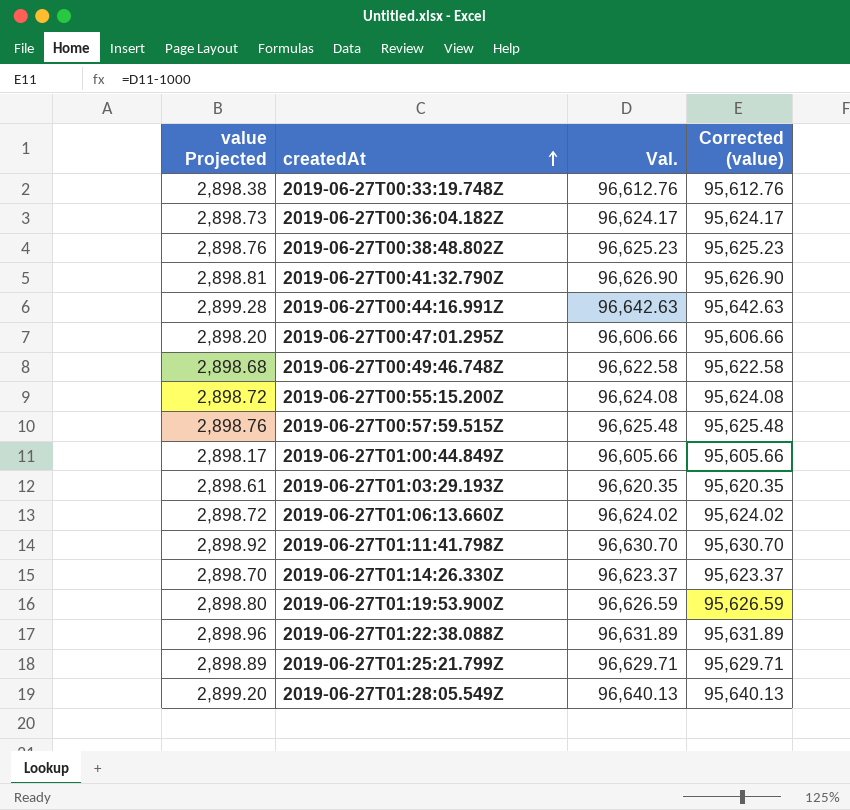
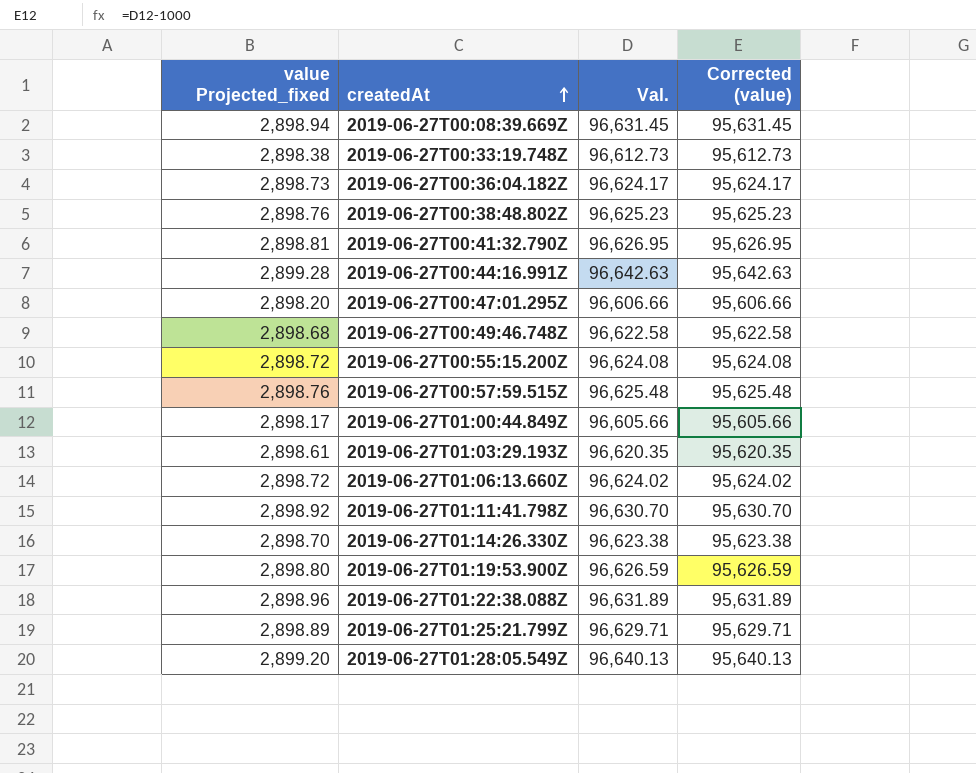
column name: value Projected -> value Projected_fixed
row 2019-06-27T00:08:39.669Z: none -> 2,898.94 | 96,631.45 | 95,631.45
2019-06-27T00:33:19.748Z | Val.: 96,612.76 -> 96,612.73
2019-06-27T00:33:19.748Z | Corrected (value): 95,612.76 -> 95,612.73
2019-06-27T00:41:32.790Z | Val.: 96,626.90 -> 96,626.95
2019-06-27T00:41:32.790Z | Corrected (value): 95,626.90 -> 95,626.95
2019-06-27T01:14:26.330Z | Val.: 96,623.37 -> 96,623.38
2019-06-27T01:14:26.330Z | Corrected (value): 95,623.37 -> 95,623.38

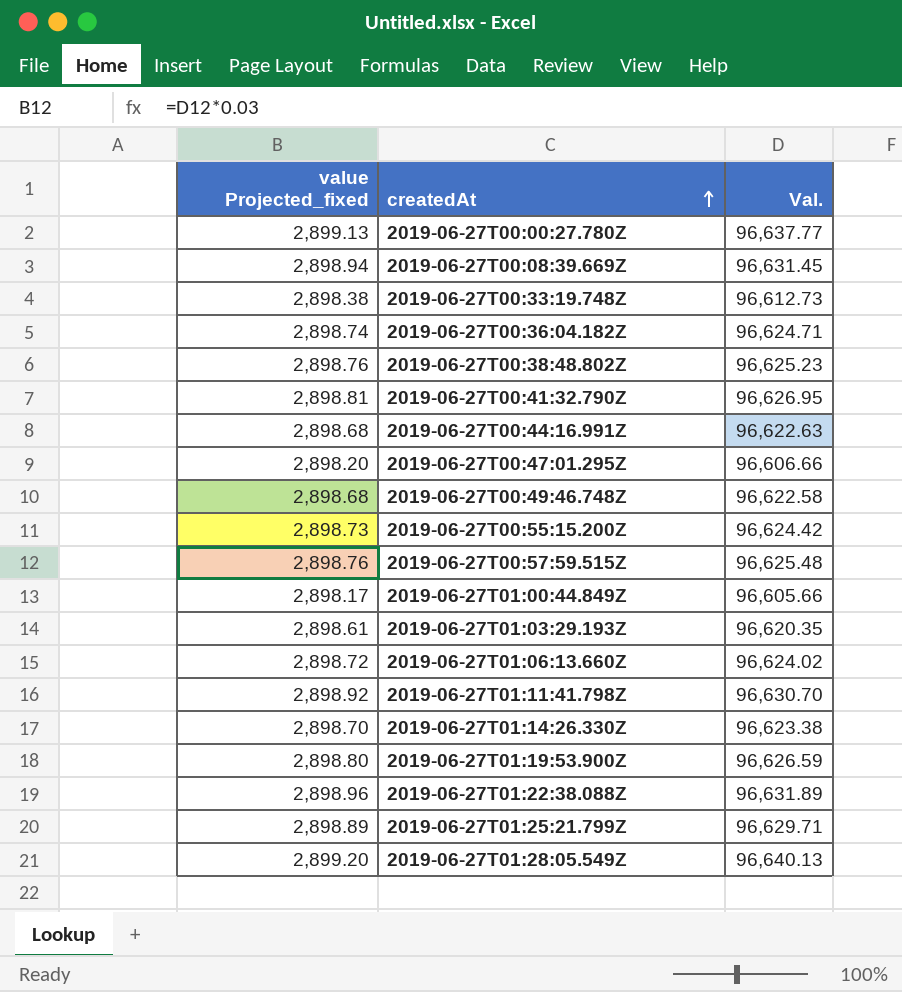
column Corrected (value) | formula: [Val.] - 1000 -> none
row 2019-06-27T00:00:27.780Z: none -> 2,899.13 | 96,637.77
2019-06-27T00:36:04.182Z | value Projected_fixed: 2,898.73 -> 2,898.74
2019-06-27T00:36:04.182Z | Val.: 96,624.17 -> 96,624.71
2019-06-27T00:44:16.991Z | value Projected_fixed: 2,899.28 -> 2,898.68
2019-06-27T00:44:16.991Z | Val.: 96,642.63 -> 96,622.63
2019-06-27T00:55:15.200Z | value Projected_fixed: 2,898.72 -> 2,898.73
2019-06-27T00:55:15.200Z | Val.: 96,624.08 -> 96,624.42

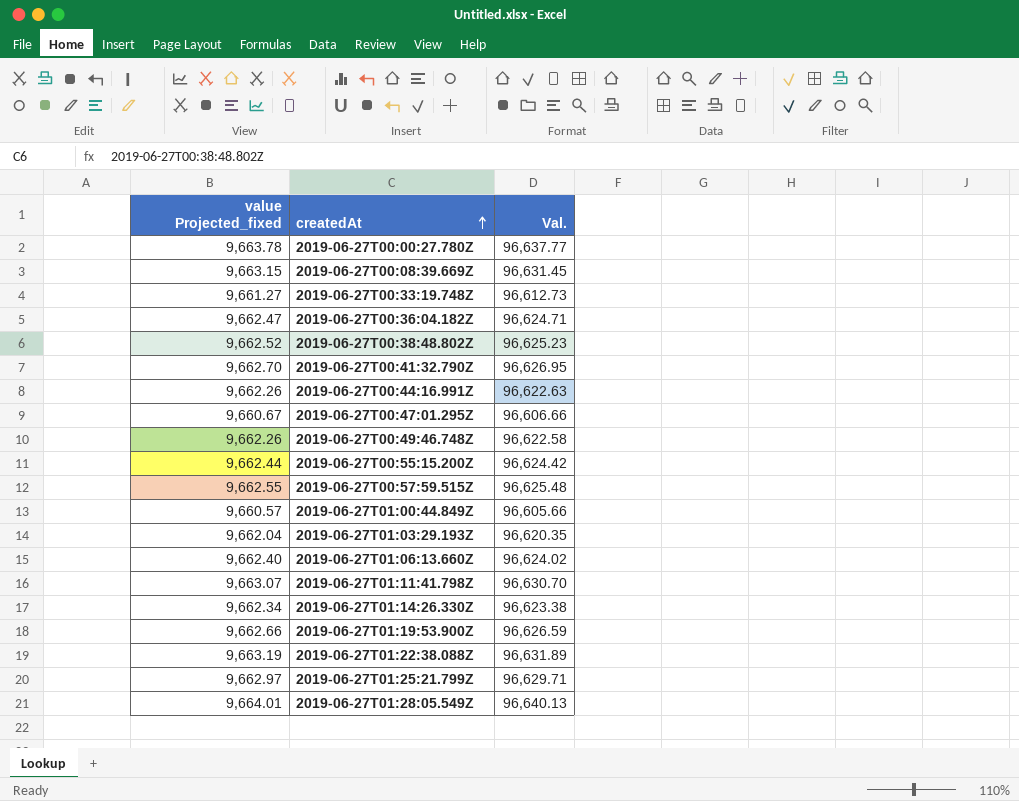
column value Projected_fixed | formula: [Val.] * 0.03 -> [Val.] * 0.1

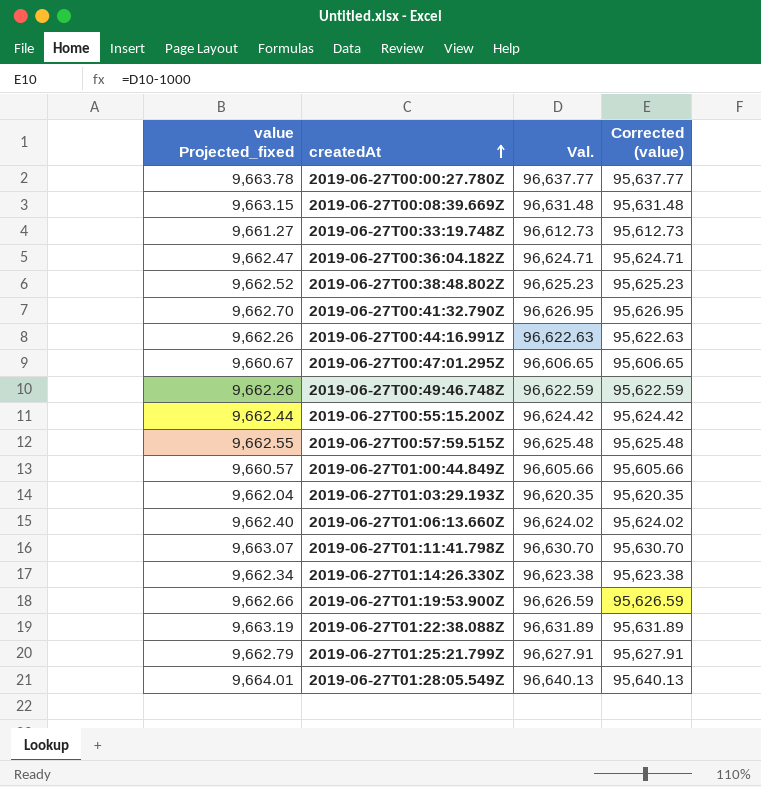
column Corrected (value) | formula: none -> [Val.] - 1000
2019-06-27T00:08:39.669Z | Val.: 96,631.45 -> 96,631.48
2019-06-27T00:47:01.295Z | Val.: 96,606.66 -> 96,606.65
2019-06-27T00:49:46.748Z | Val.: 96,622.58 -> 96,622.59
2019-06-27T01:25:21.799Z | value Projected_fixed: 9,662.97 -> 9,662.79
2019-06-27T01:25:21.799Z | Val.: 96,629.71 -> 96,627.91

